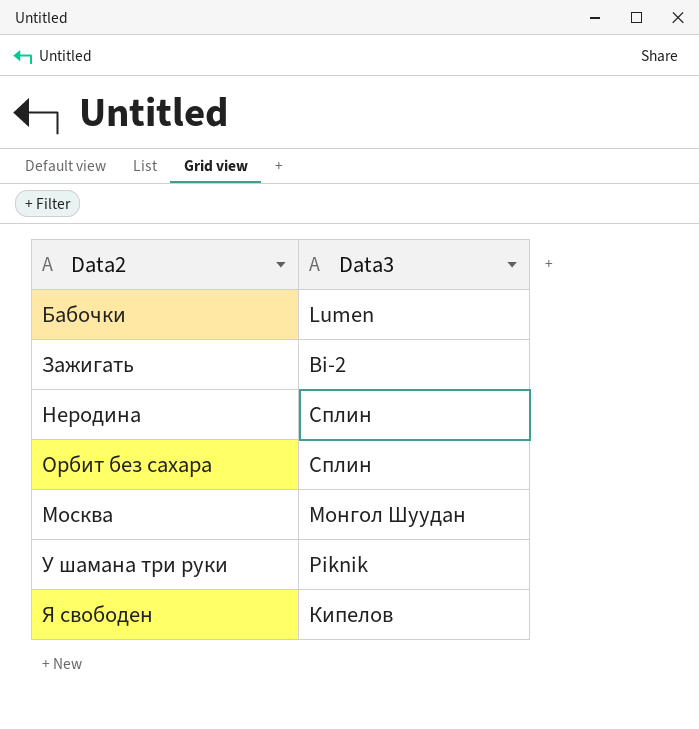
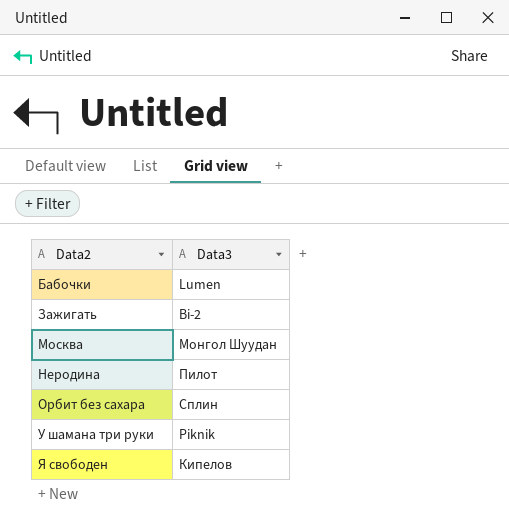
row order: none -> Data2 ascending
Неродина | Data3: Сплин -> Пилот

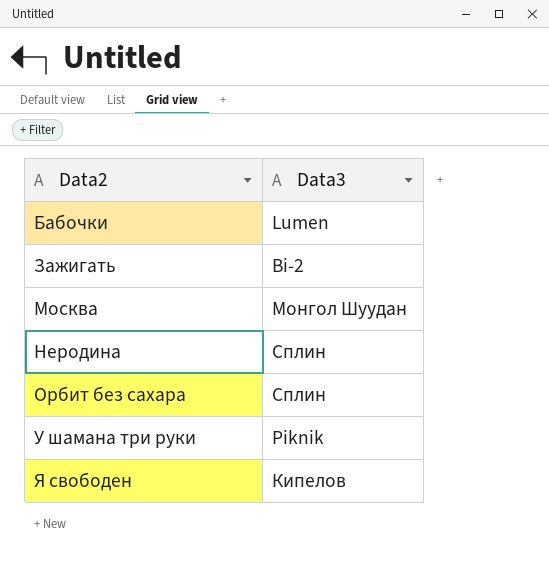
Неродина | Data3: Пилот -> Сплин

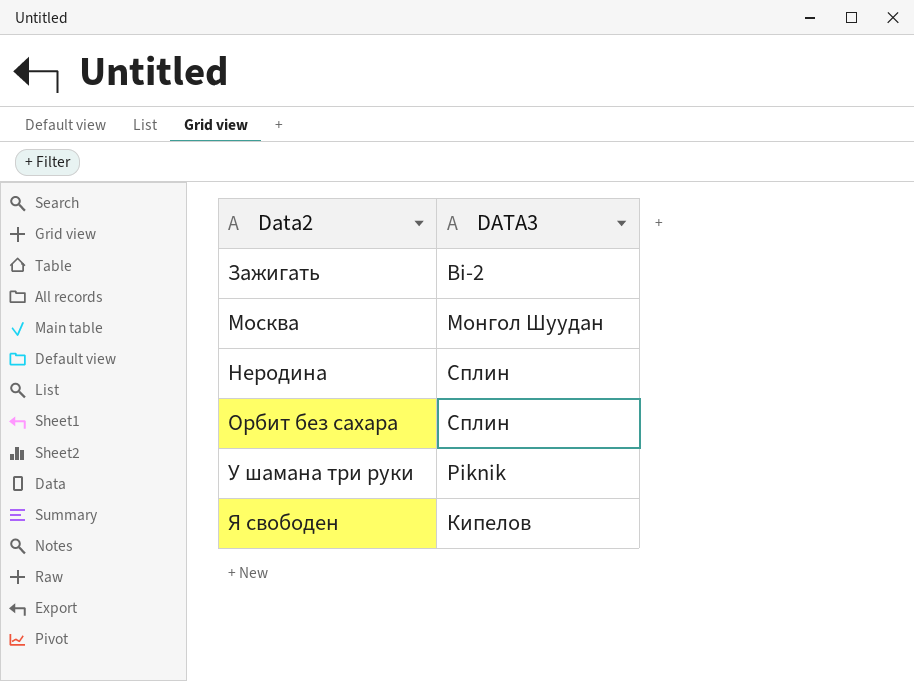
column name: Data3 -> DATA3
row Бабочки: Lumen -> none

